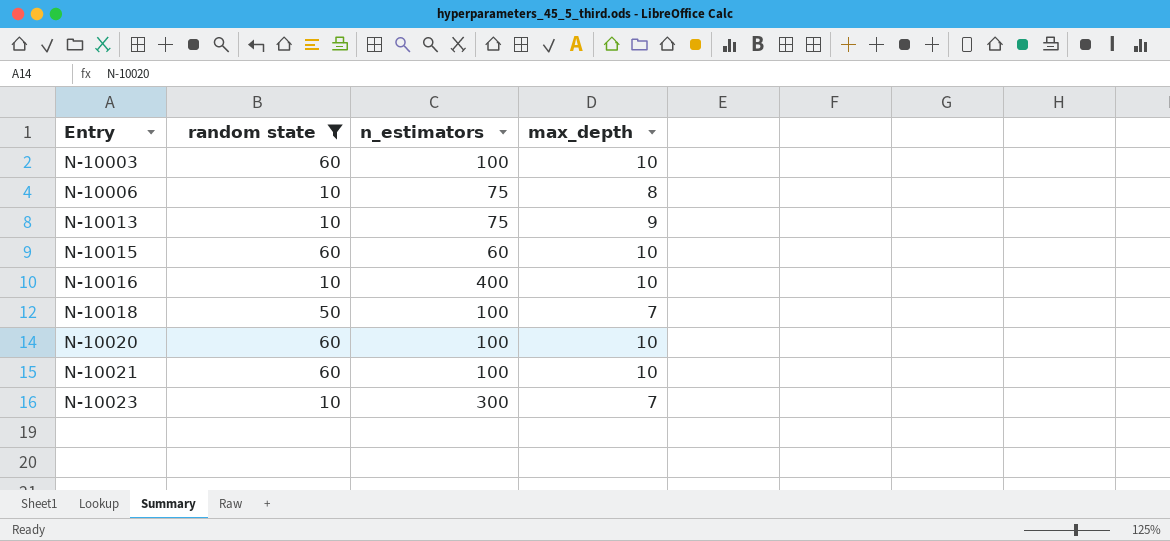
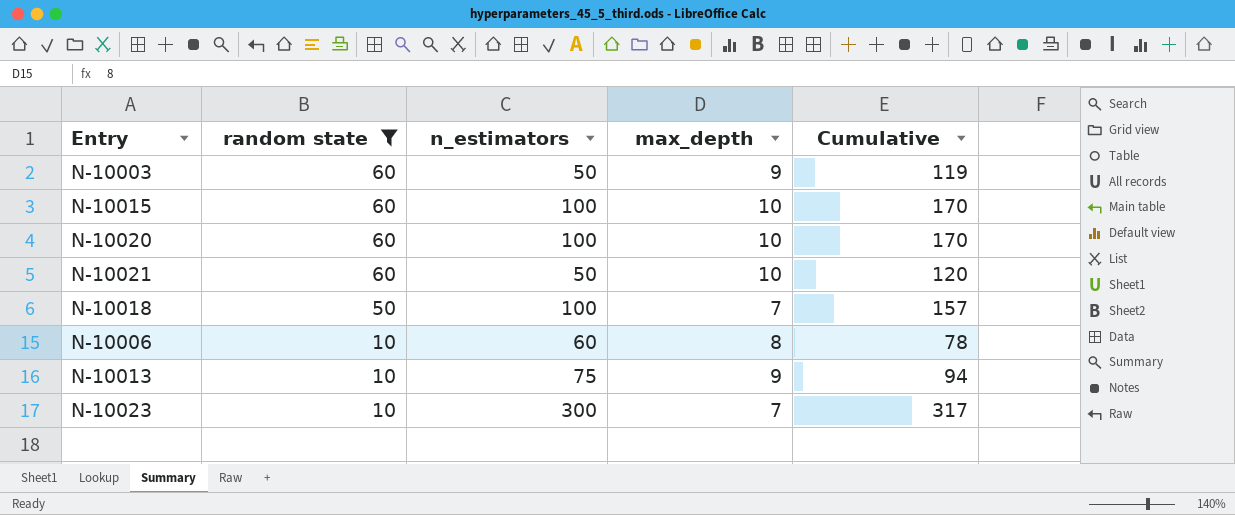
row order: Entry ascending -> random state descending
column Cumulative | formula: none -> [random state] + [n_estimators] + [max_depth]
row N-10016: 10 | 400 | 10 -> none
N-10003 | n_estimators: 100 -> 50
N-10003 | max_depth: 10 -> 9
N-10015 | n_estimators: 60 -> 100
N-10021 | n_estimators: 100 -> 50
N-10006 | n_estimators: 75 -> 60

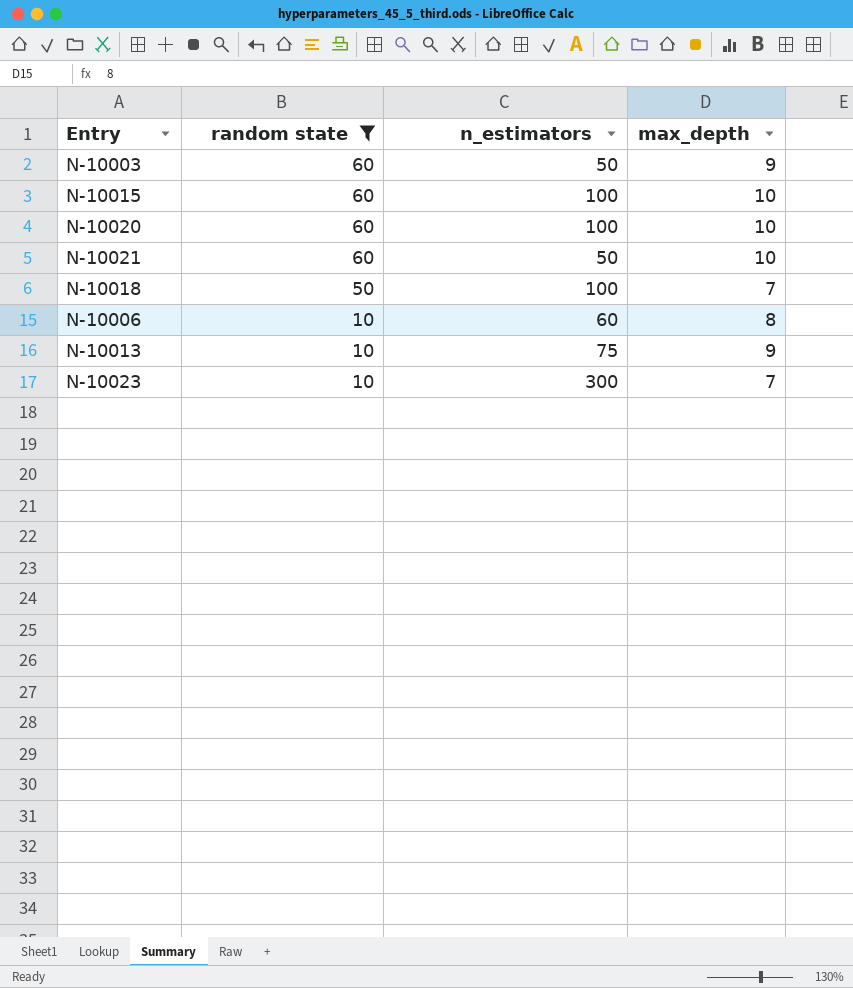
column Cumulative | formula: [random state] + [n_estimators] + [max_depth] -> none

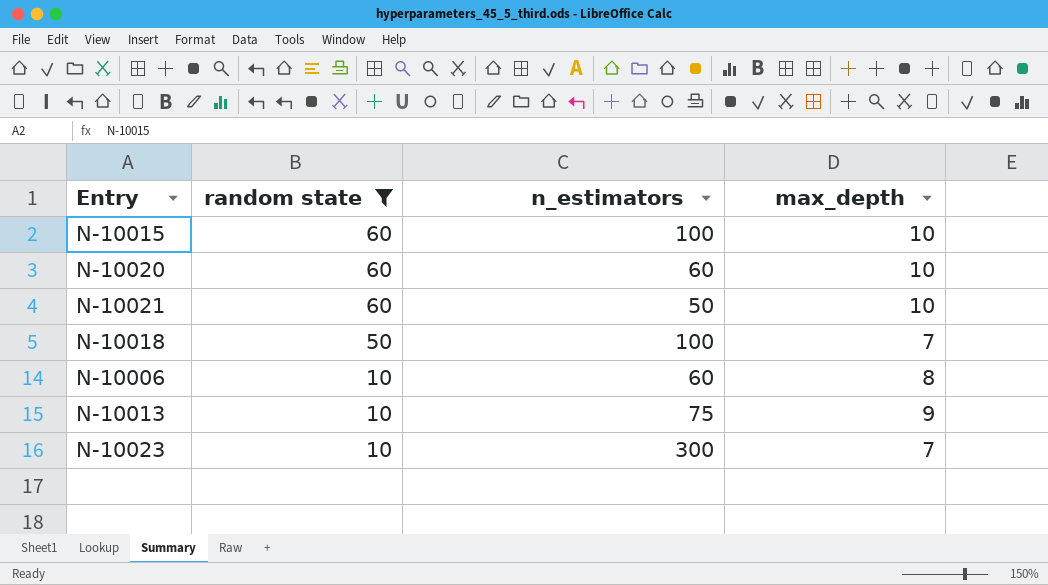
row N-10003: 60 | 50 | 9 -> none
N-10020 | n_estimators: 100 -> 60

